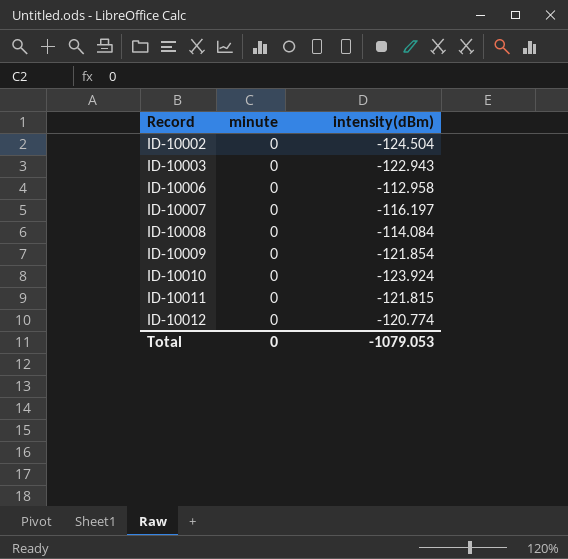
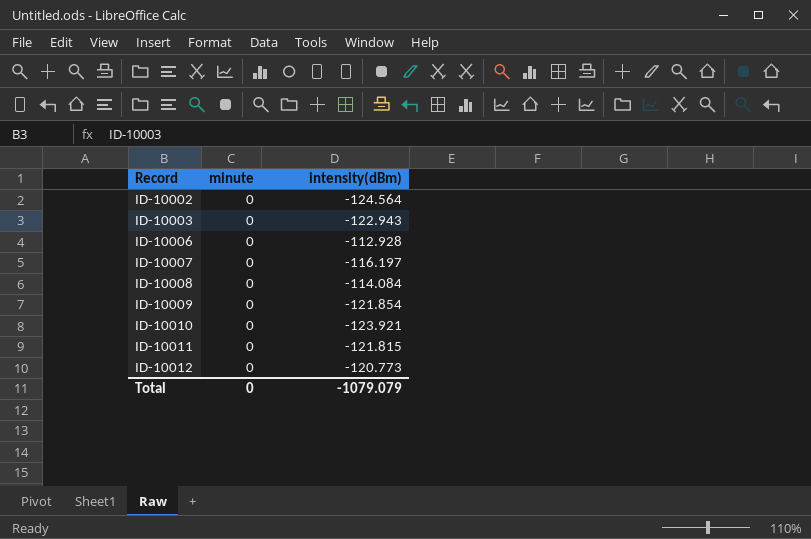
ID-10002 | intensity(dBm): -124.504 -> -124.564
ID-10006 | intensity(dBm): -112.958 -> -112.928
ID-10010 | intensity(dBm): -123.924 -> -123.921
ID-10012 | intensity(dBm): -120.774 -> -120.773
Total | intensity(dBm): -1079.053 -> -1079.079

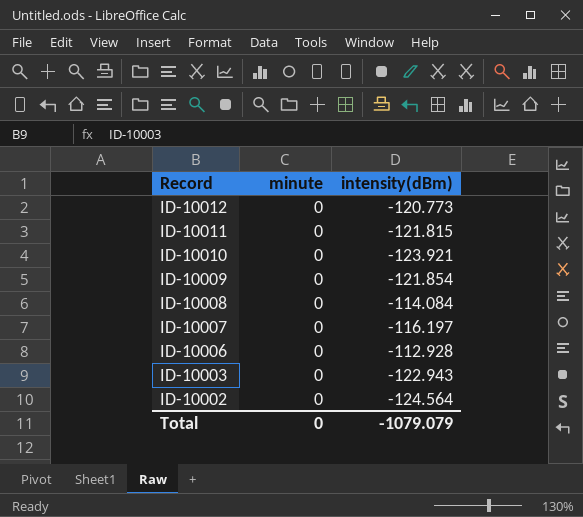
row order: Record ascending -> Record descending

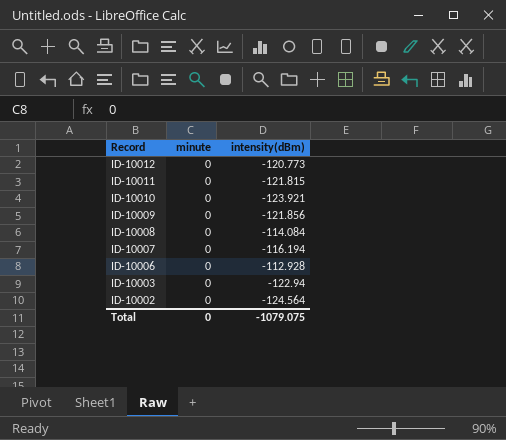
ID-10009 | intensity(dBm): -121.854 -> -121.856
ID-10007 | intensity(dBm): -116.197 -> -116.194
ID-10003 | intensity(dBm): -122.943 -> -122.94
Total | intensity(dBm): -1079.079 -> -1079.075

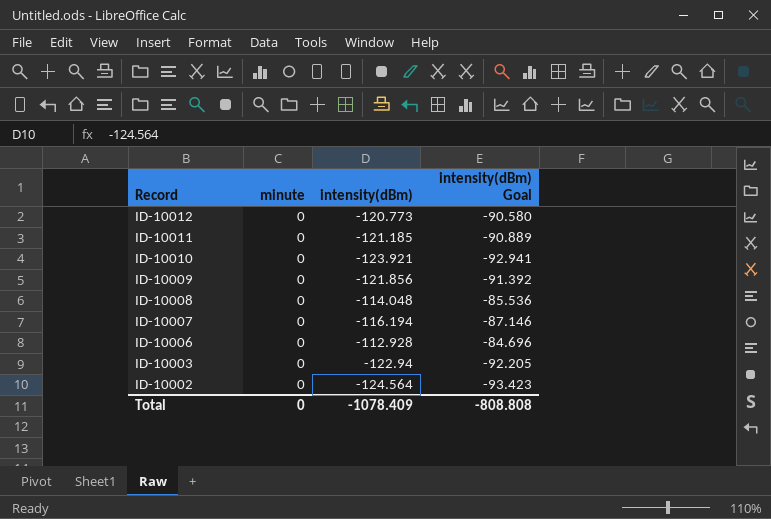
column intensity(dBm) Goal | formula: none -> [intensity(dBm)] * 0.75
ID-10011 | intensity(dBm): -121.815 -> -121.185
ID-10008 | intensity(dBm): -114.084 -> -114.048
Total | intensity(dBm): -1079.075 -> -1078.409

